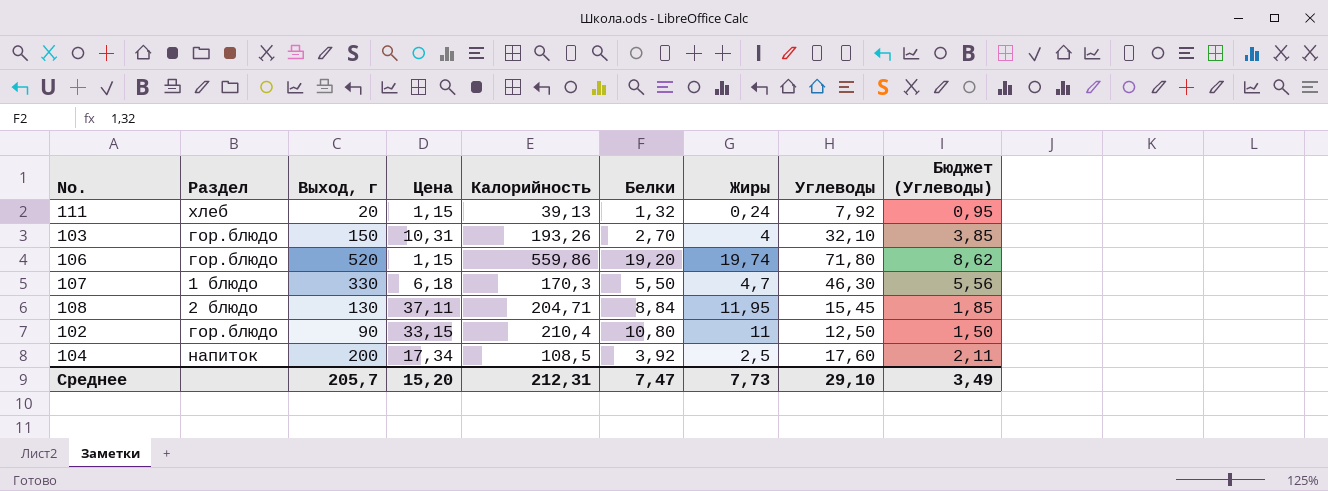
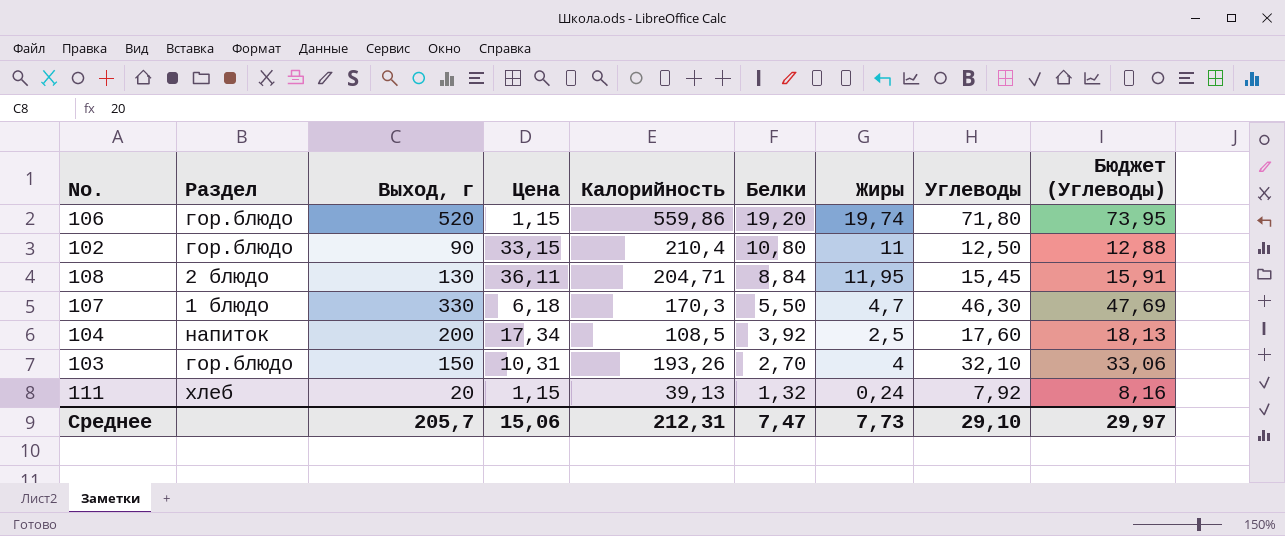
row order: none -> Белки descending
column Бюджет (Углеводы) | formula: [Углеводы] * 0,12 -> [Углеводы] * 1,03
108 | Цена: 37,11 -> 36,11
Среднее | Цена: 15,20 -> 15,06
Среднее | Бюджет (Углеводы): 3,49 -> 29,97

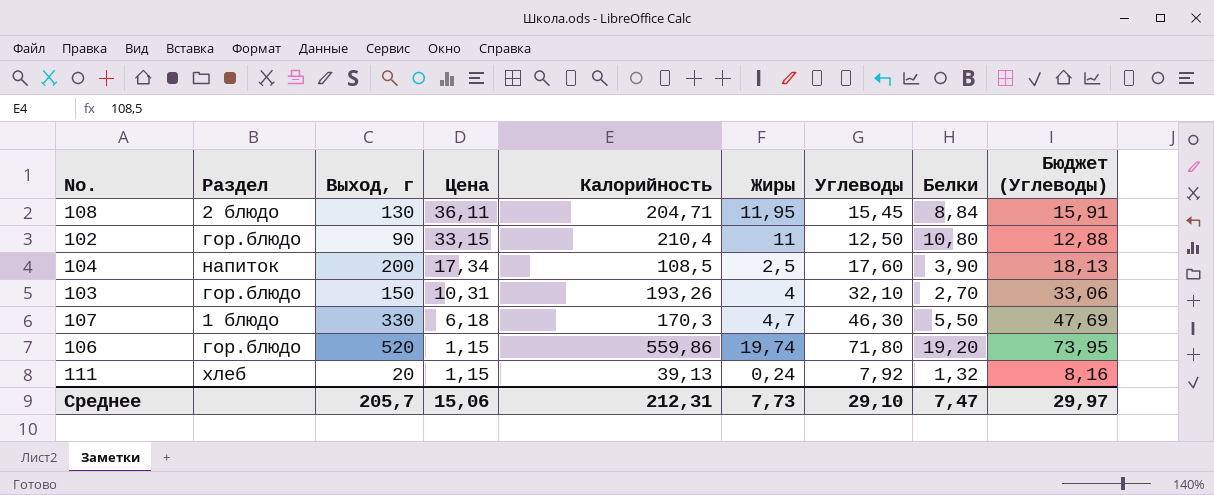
row order: Белки descending -> Цена descending
column Белки | position: 6 -> 8
104 | Белки: 3,92 -> 3,90

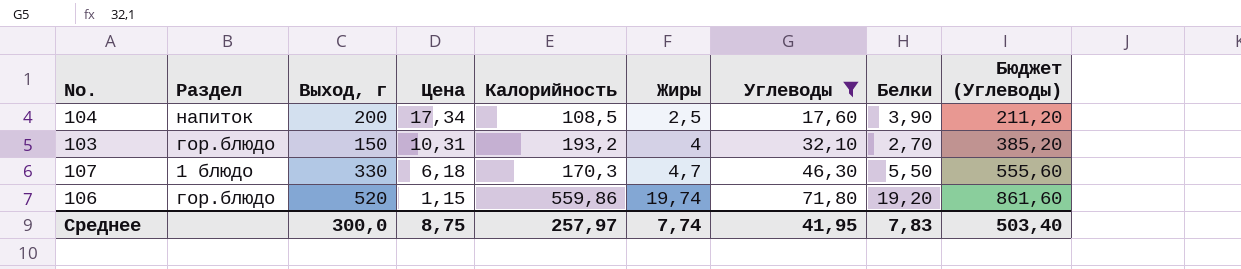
filter: none -> Углеводы >= 17,60
column Бюджет (Углеводы) | formula: [Углеводы] * 1,03 -> [Углеводы] * 12
103 | Калорийность: 193,26 -> 193,2
Среднее | Выход, г: 205,7 -> 300,0
Среднее | Цена: 15,06 -> 8,75
Среднее | Калорийность: 212,31 -> 257,97
Среднее | Жиры: 7,73 -> 7,74
Среднее | Углеводы: 29,10 -> 41,95
Среднее | Белки: 7,47 -> 7,83
Среднее | Бюджет (Углеводы): 29,97 -> 503,40

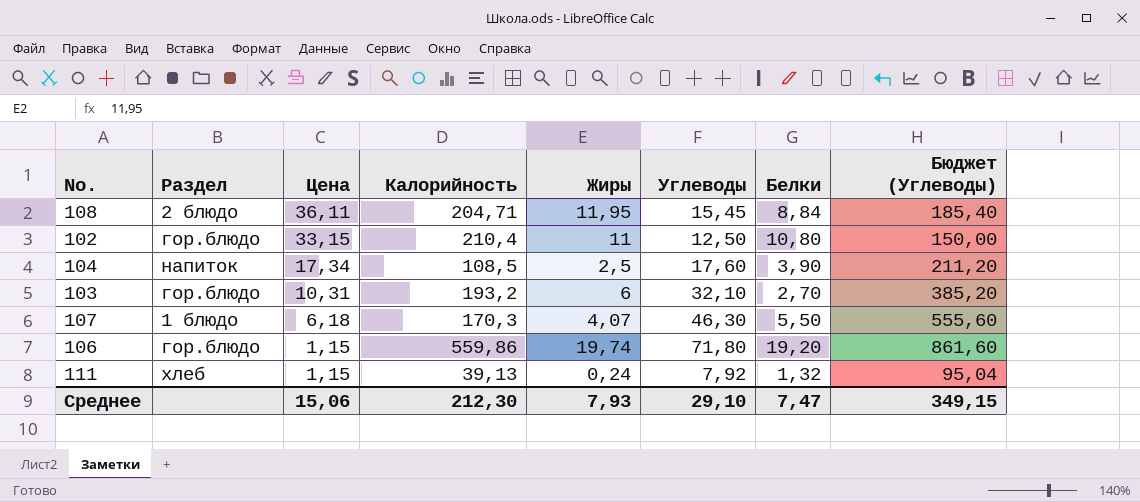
filter: Углеводы >= 17,60 -> none
column Выход, г | position: 3 -> none
103 | Жиры: 4 -> 6
107 | Жиры: 4,7 -> 4,07
Среднее | Цена: 8,75 -> 15,06
Среднее | Калорийность: 257,97 -> 212,30
Среднее | Жиры: 7,74 -> 7,93
Среднее | Углеводы: 41,95 -> 29,10
Среднее | Белки: 7,83 -> 7,47
Среднее | Бюджет (Углеводы): 503,40 -> 349,15

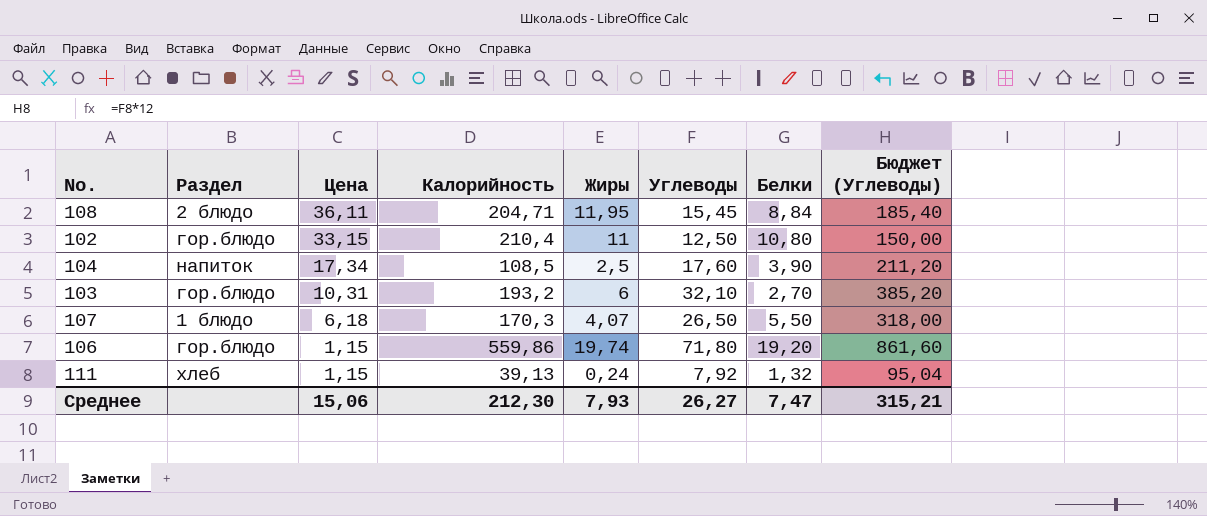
107 | Углеводы: 46,30 -> 26,50
107 | Бюджет (Углеводы): 555,60 -> 318,00
Среднее | Углеводы: 29,10 -> 26,27
Среднее | Бюджет (Углеводы): 349,15 -> 315,21

